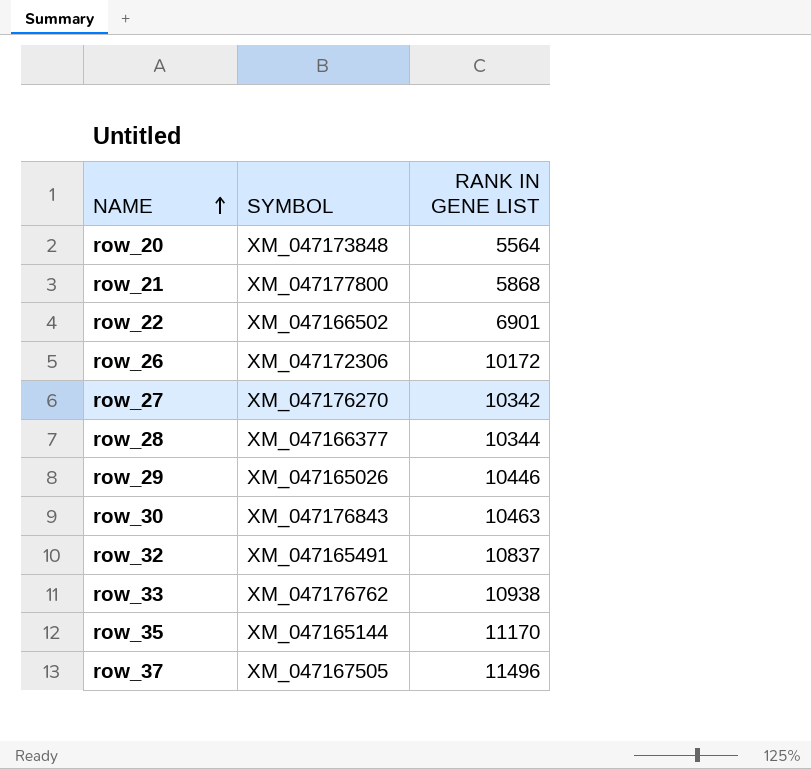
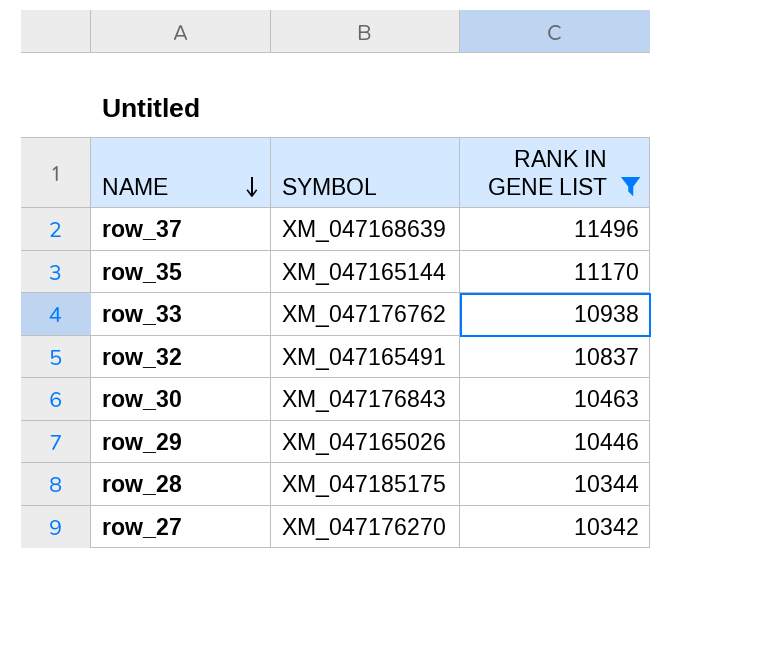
filter: none -> RANK IN GENE LIST >= 10342
row order: NAME ascending -> NAME descending
row_37 | SYMBOL: XM_047167505 -> XM_047168639
row_28 | SYMBOL: XM_047166377 -> XM_047185175

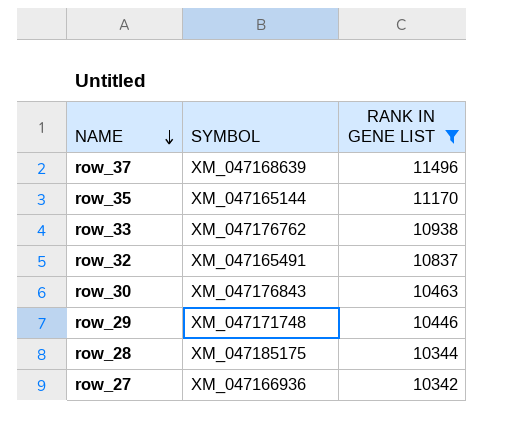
row_29 | SYMBOL: XM_047165026 -> XM_047171748
row_27 | SYMBOL: XM_047176270 -> XM_047166936

